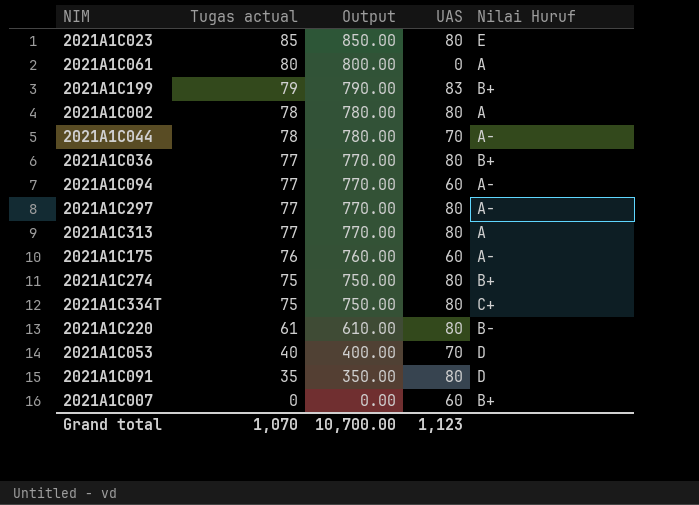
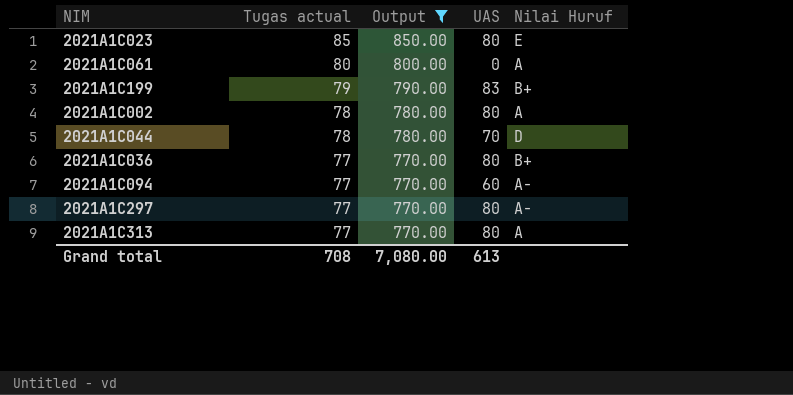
filter: none -> Output >= 770.00
2021A1C044 | Nilai Huruf: A- -> D
Grand total | Tugas actual: 1,070 -> 708
Grand total | Output: 10,700.00 -> 7,080.00
Grand total | UAS: 1,123 -> 613

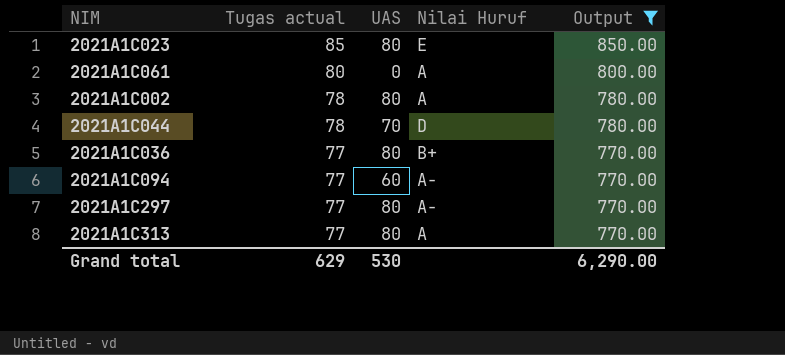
column Output | position: 3 -> 5
row 2021A1C199: 79 | 790.00 | 83 | B+ -> none
Grand total | Tugas actual: 708 -> 629
Grand total | UAS: 613 -> 530
Grand total | Output: 7,080.00 -> 6,290.00

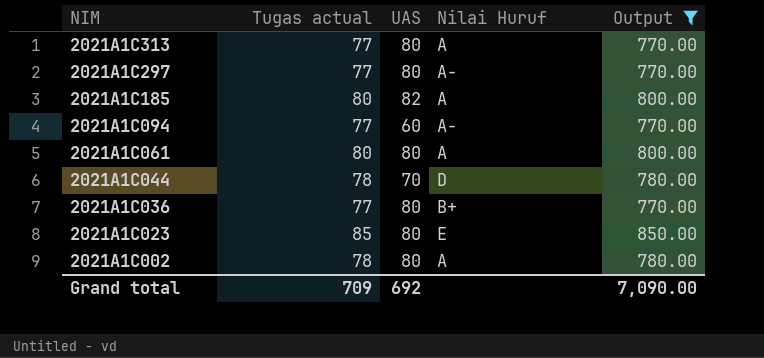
row order: Tugas actual descending -> NIM descending
row 2021A1C185: none -> 80 | 82 | A | 800.00
2021A1C061 | UAS: 0 -> 80
Grand total | Tugas actual: 629 -> 709
Grand total | UAS: 530 -> 692
Grand total | Output: 6,290.00 -> 7,090.00

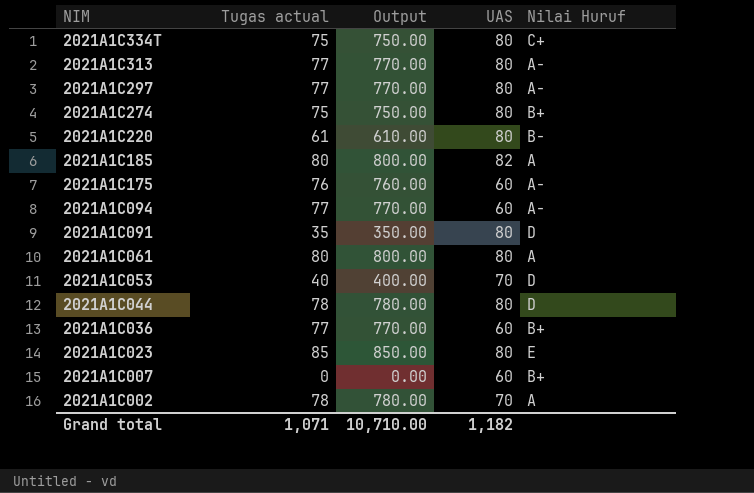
filter: Output >= 770.00 -> none
column Output | position: 5 -> 3
2021A1C313 | Nilai Huruf: A -> A-
2021A1C044 | UAS: 70 -> 80
2021A1C036 | UAS: 80 -> 60
2021A1C002 | UAS: 80 -> 70
Grand total | Tugas actual: 709 -> 1,071
Grand total | Output: 7,090.00 -> 10,710.00
Grand total | UAS: 692 -> 1,182

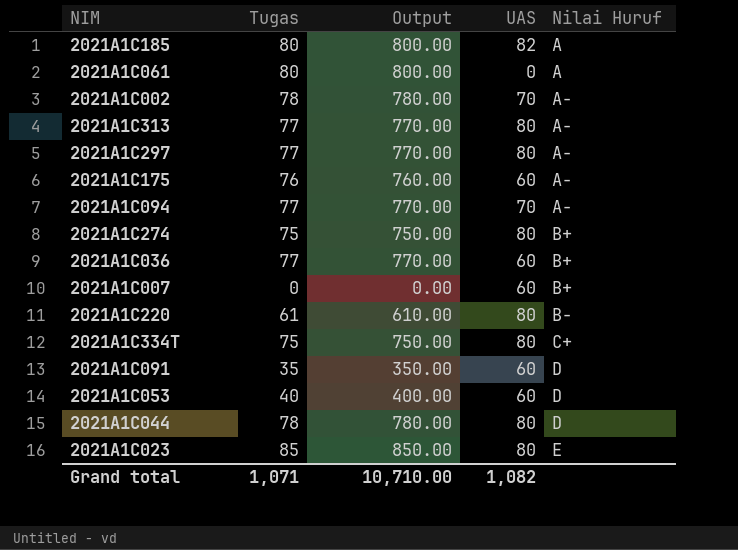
row order: NIM descending -> Nilai Huruf ascending
column name: Tugas actual -> Tugas
2021A1C061 | UAS: 80 -> 0
2021A1C002 | Nilai Huruf: A -> A-
2021A1C094 | UAS: 60 -> 70
2021A1C091 | UAS: 80 -> 60
2021A1C053 | UAS: 70 -> 60
Grand total | UAS: 1,182 -> 1,082

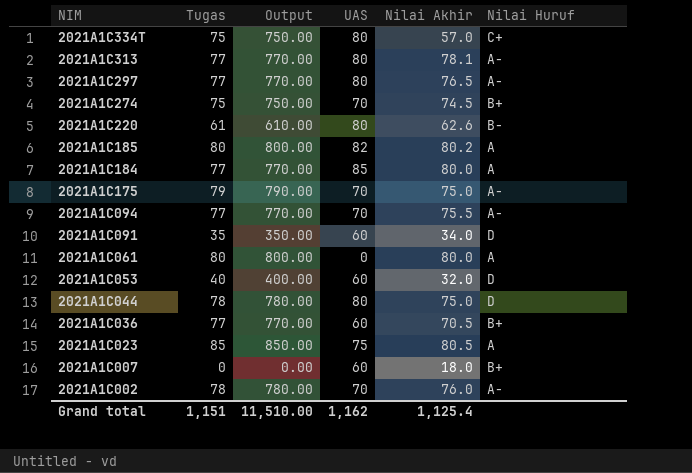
row order: Nilai Huruf ascending -> NIM descending
column Nilai Akhir | position: none -> 5
2021A1C274 | UAS: 80 -> 70
row 2021A1C184: none -> 77 | 770.00 | 85 | 80.0 | A
2021A1C175 | Tugas: 76 -> 79
2021A1C175 | Output: 760.00 -> 790.00
2021A1C175 | UAS: 60 -> 70
2021A1C023 | UAS: 80 -> 75
2021A1C023 | Nilai Huruf: E -> A
Grand total | Tugas: 1,071 -> 1,151
Grand total | Output: 10,710.00 -> 11,510.00
Grand total | UAS: 1,082 -> 1,162

